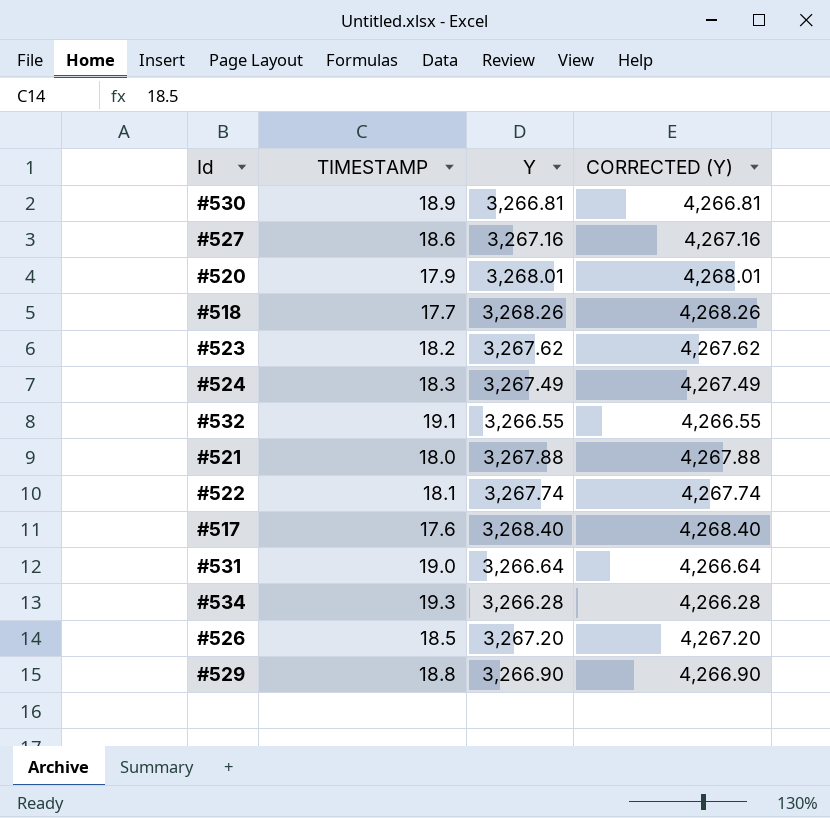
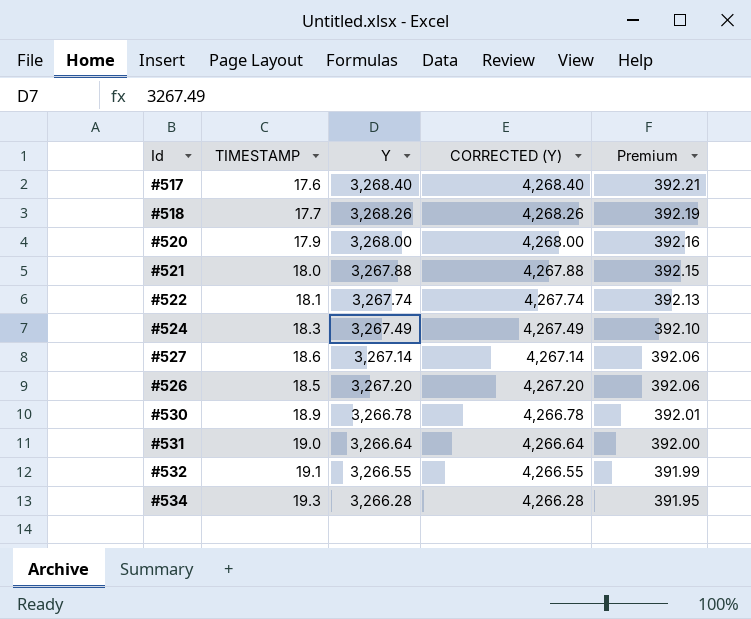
row order: none -> Premium descending
column Premium | formula: none -> [Y] * 0.12
row #523: 18.2 | 3,267.62 | 4,267.62 -> none
row #529: 18.8 | 3,266.90 | 4,266.90 -> none
#520 | Y: 3,268.01 -> 3,268.00
#520 | CORRECTED (Y): 4,268.01 -> 4,268.00
#527 | Y: 3,267.16 -> 3,267.14
#527 | CORRECTED (Y): 4,267.16 -> 4,267.14
#530 | Y: 3,266.81 -> 3,266.78
#530 | CORRECTED (Y): 4,266.81 -> 4,266.78

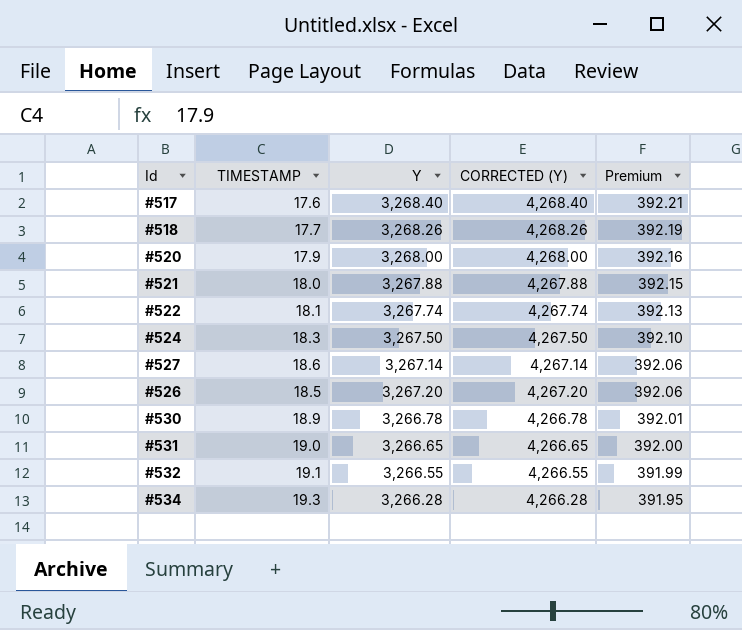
#524 | Y: 3,267.49 -> 3,267.50
#524 | CORRECTED (Y): 4,267.49 -> 4,267.50
#531 | Y: 3,266.64 -> 3,266.65
#531 | CORRECTED (Y): 4,266.64 -> 4,266.65

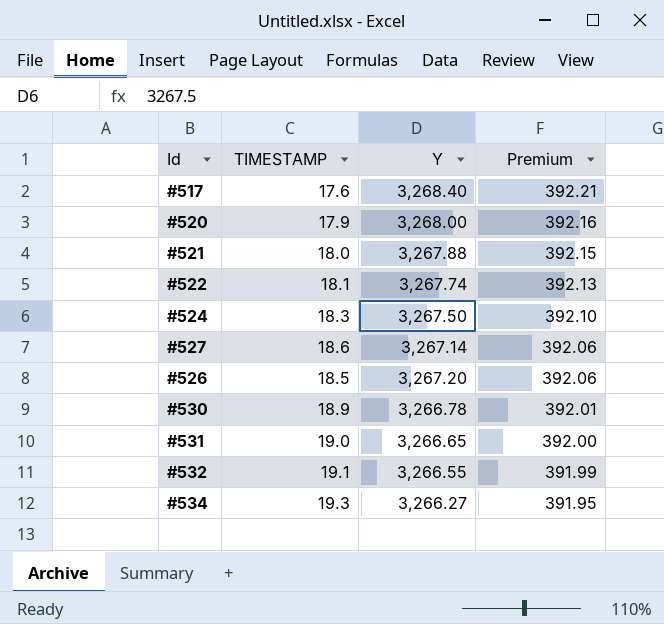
column CORRECTED (Y) | formula: [Y] + 1000 -> none
row #518: 17.7 | 3,268.26 | 4,268.26 | 392.19 -> none
#534 | Y: 3,266.28 -> 3,266.27

